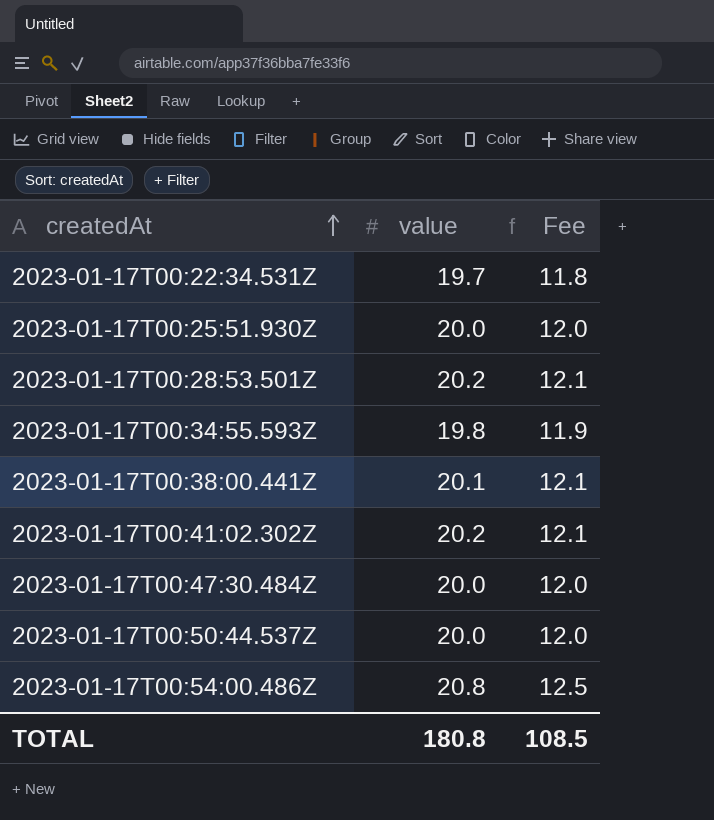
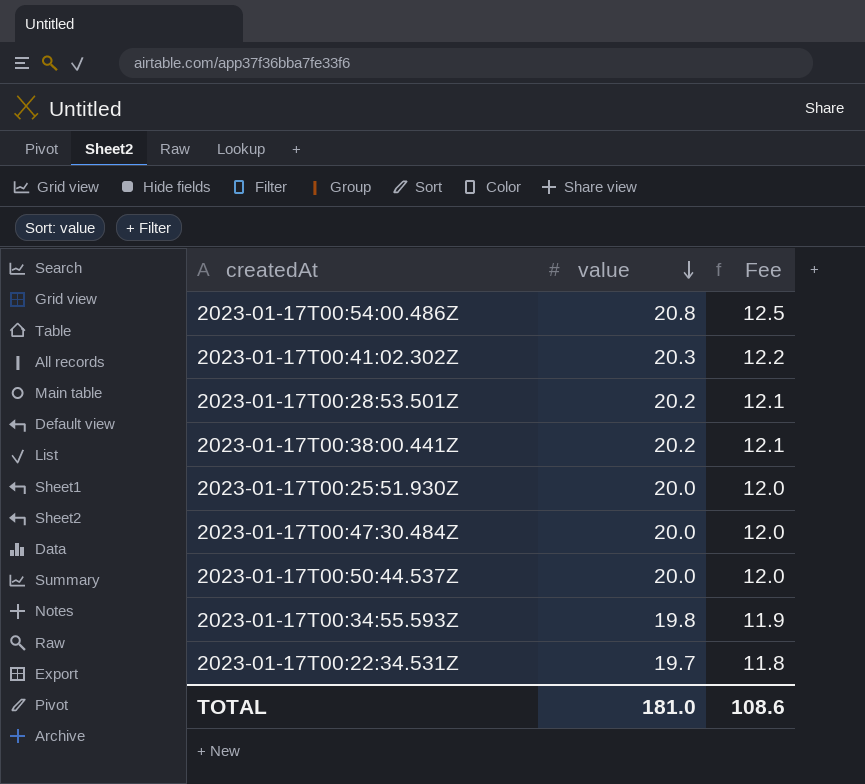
row order: createdAt ascending -> value descending
2023-01-17T00:41:02.302Z | value: 20.2 -> 20.3
2023-01-17T00:41:02.302Z | Fee: 12.1 -> 12.2
2023-01-17T00:38:00.441Z | value: 20.1 -> 20.2
TOTAL | value: 180.8 -> 181.0
TOTAL | Fee: 108.5 -> 108.6

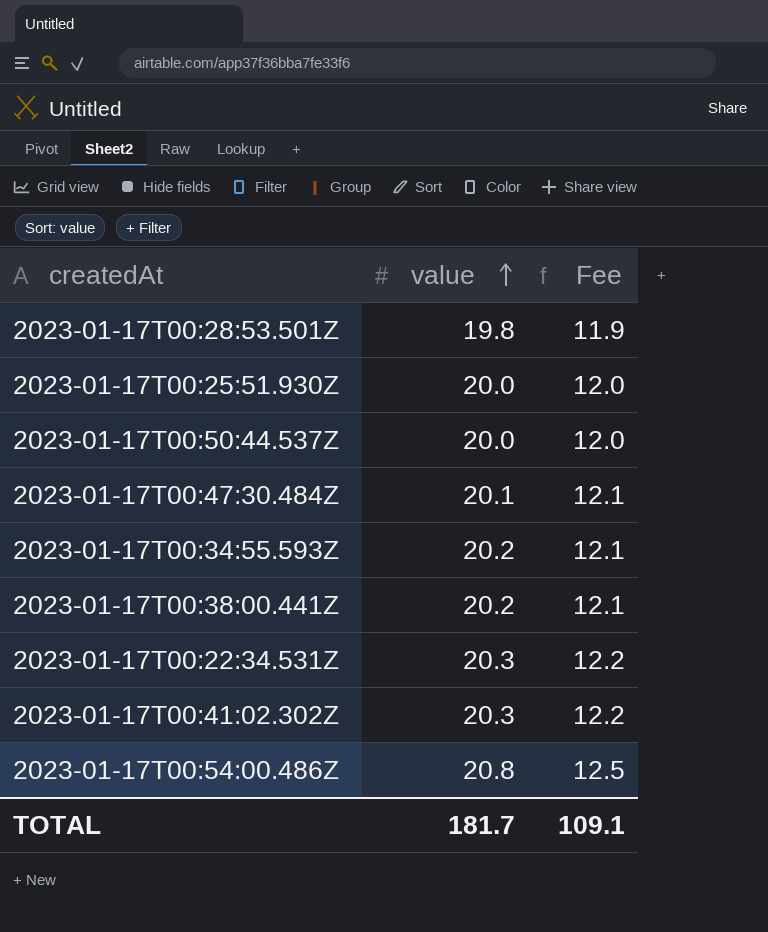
row order: value descending -> value ascending
2023-01-17T00:28:53.501Z | value: 20.2 -> 19.8
2023-01-17T00:28:53.501Z | Fee: 12.1 -> 11.9
2023-01-17T00:47:30.484Z | value: 20.0 -> 20.1
2023-01-17T00:47:30.484Z | Fee: 12.0 -> 12.1
2023-01-17T00:34:55.593Z | value: 19.8 -> 20.2
2023-01-17T00:34:55.593Z | Fee: 11.9 -> 12.1
2023-01-17T00:22:34.531Z | value: 19.7 -> 20.3
2023-01-17T00:22:34.531Z | Fee: 11.8 -> 12.2
TOTAL | value: 181.0 -> 181.7
TOTAL | Fee: 108.6 -> 109.1

